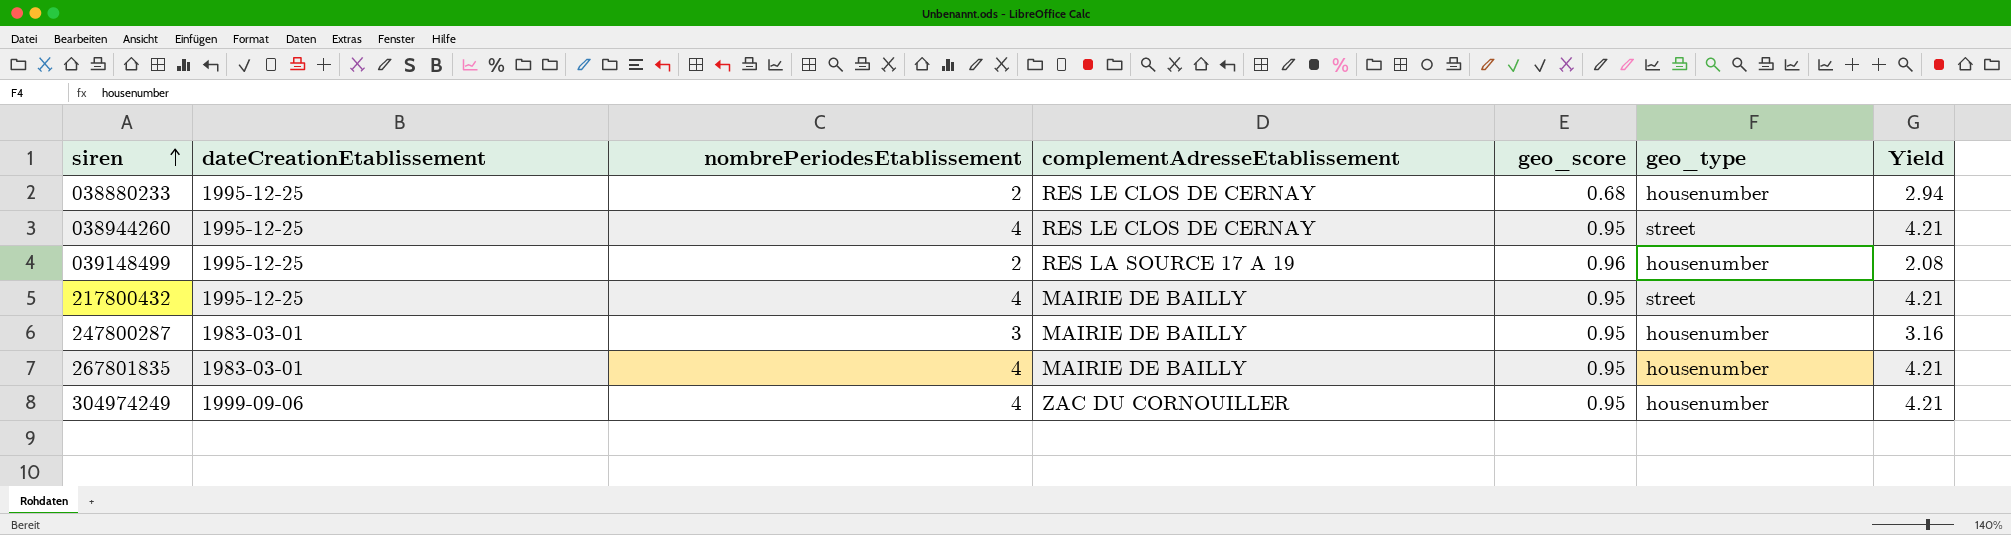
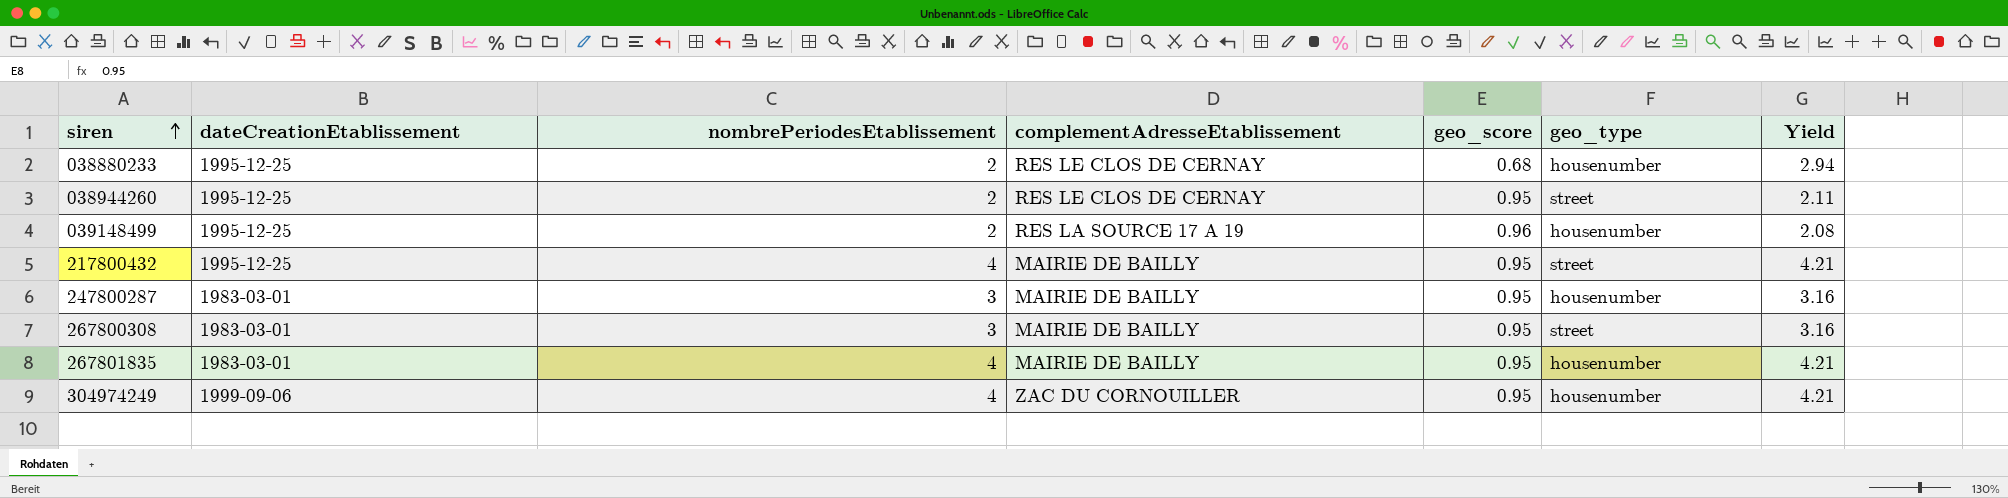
038944260 | nombrePeriodesEtablissement: 4 -> 2
038944260 | Yield: 4.21 -> 2.11
row 267800308: none -> 1983-03-01 | 3 | MAIRIE DE BAILLY | 0.95 | street | 3.16

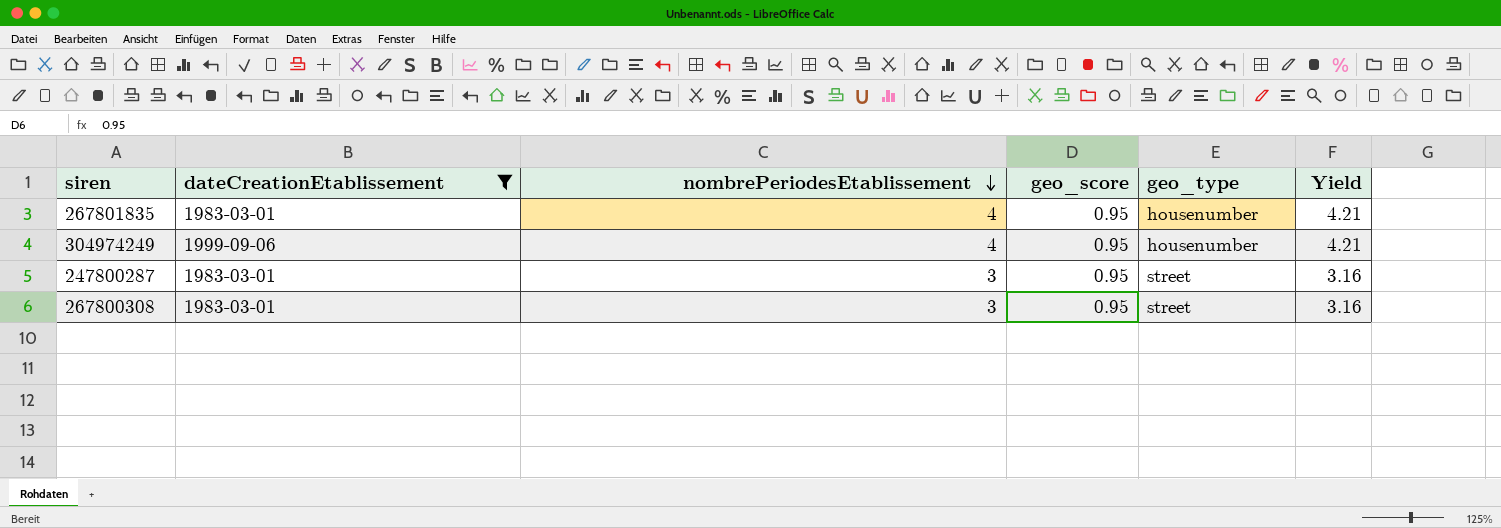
filter: none -> dateCreationEtablissement != 1995-12-25
row order: siren ascending -> nombrePeriodesEtablissement descending
column complementAdresseEtablissement | position: 4 -> none
247800287 | geo_type: housenumber -> street

